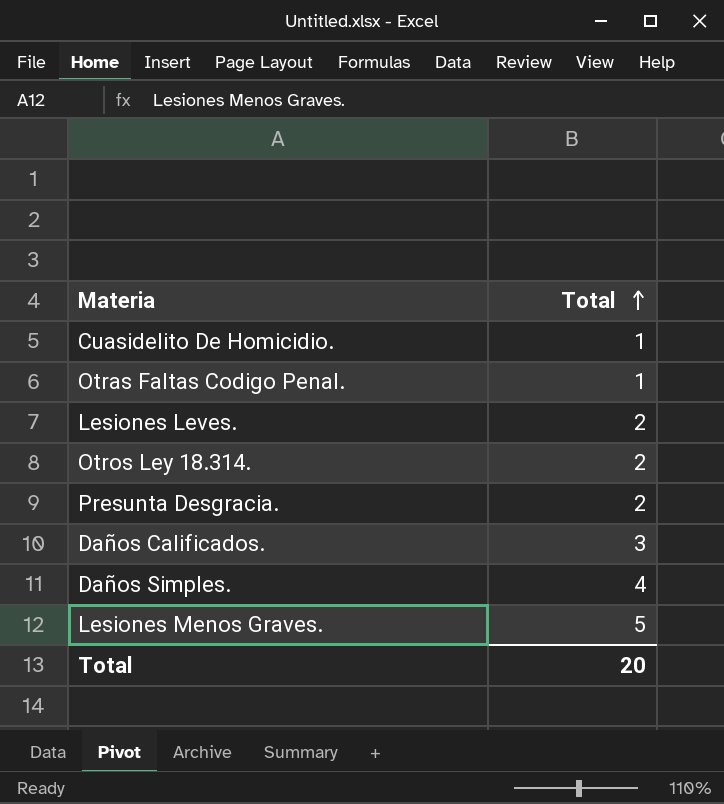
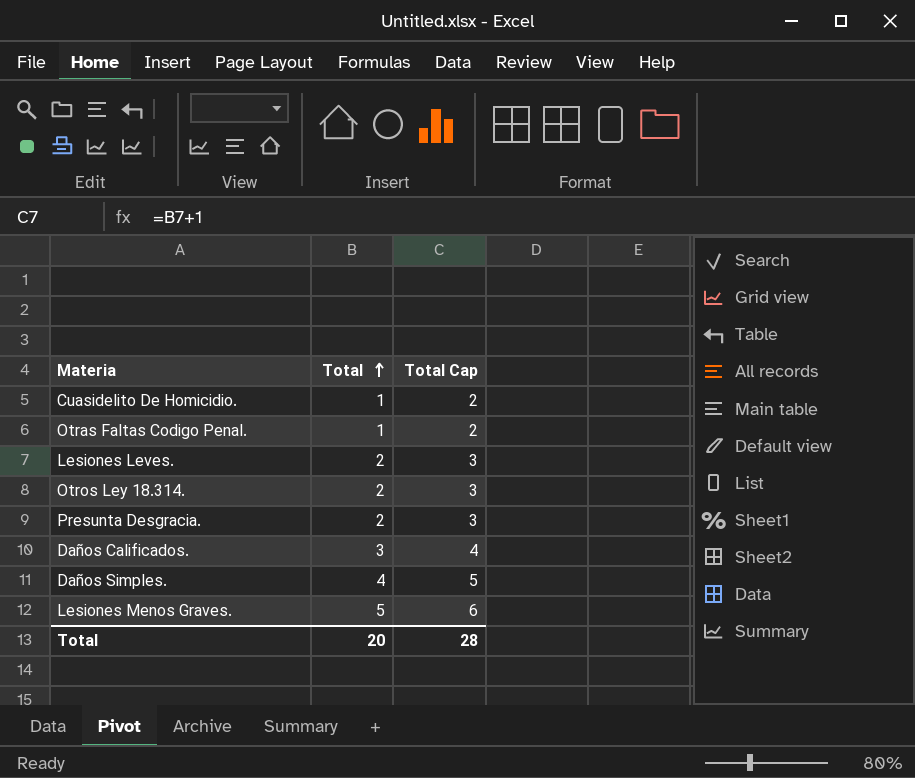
column Total Cap | formula: none -> [Total] + 1

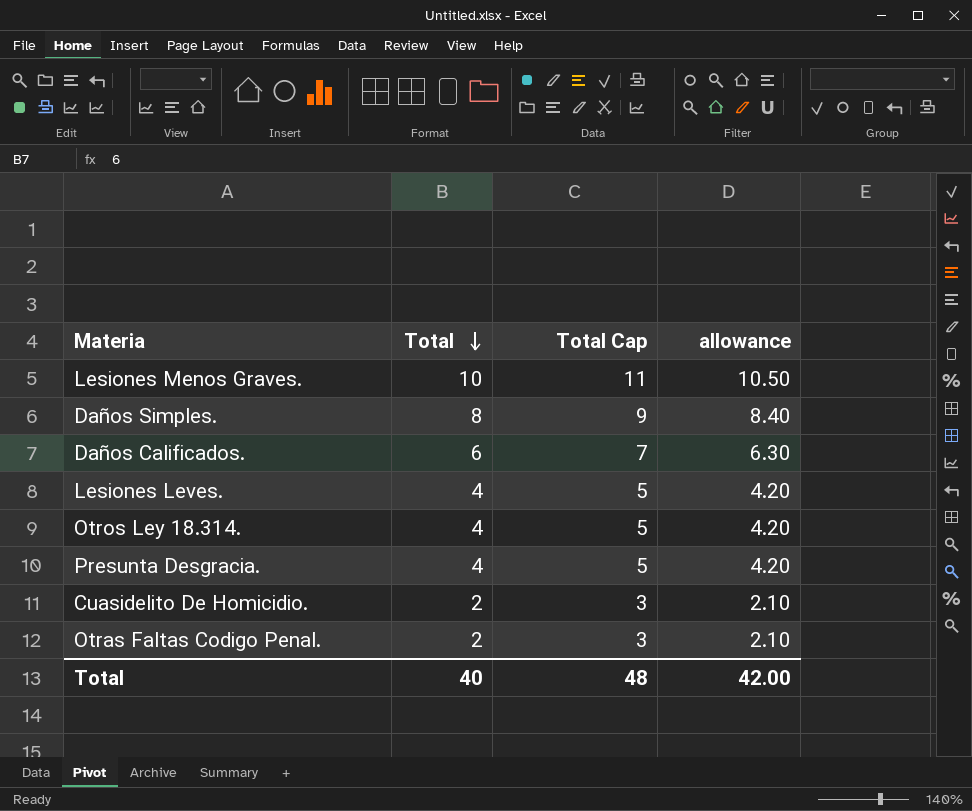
row order: Total ascending -> Total descending
column allowance | formula: none -> [Total] * 1.05
Lesiones Menos Graves. | Total: 5 -> 10
Lesiones Menos Graves. | Total Cap: 6 -> 11
Daños Simples. | Total: 4 -> 8
Daños Simples. | Total Cap: 5 -> 9
Daños Calificados. | Total: 3 -> 6
Daños Calificados. | Total Cap: 4 -> 7
Lesiones Leves. | Total: 2 -> 4
Lesiones Leves. | Total Cap: 3 -> 5
Otros Ley 18.314. | Total: 2 -> 4
Otros Ley 18.314. | Total Cap: 3 -> 5
Presunta Desgracia. | Total: 2 -> 4
Presunta Desgracia. | Total Cap: 3 -> 5
Cuasidelito De Homicidio. | Total: 1 -> 2
Cuasidelito De Homicidio. | Total Cap: 2 -> 3
Otras Faltas Codigo Penal. | Total: 1 -> 2
Otras Faltas Codigo Penal. | Total Cap: 2 -> 3
Total | Total: 20 -> 40
Total | Total Cap: 28 -> 48

